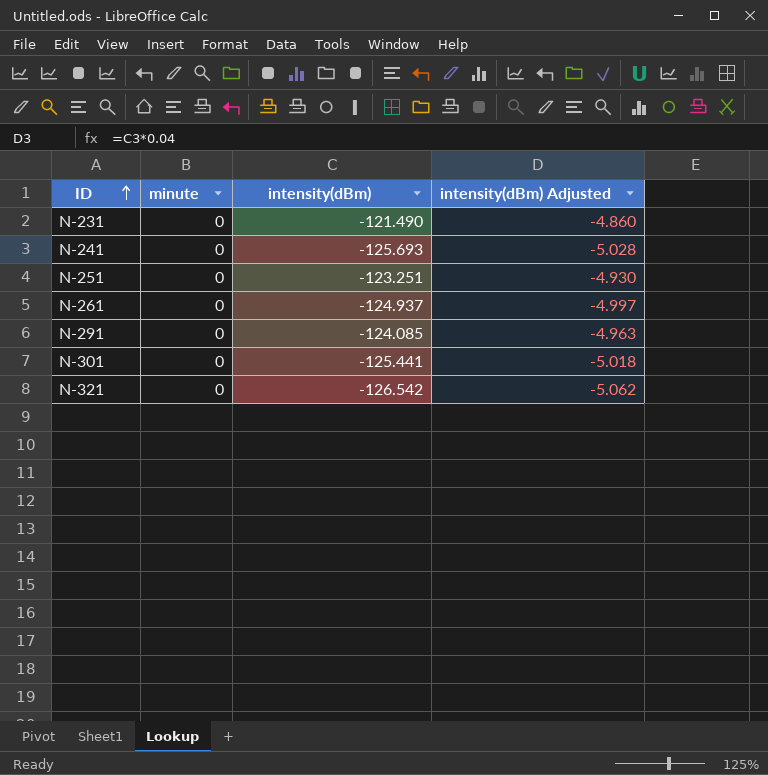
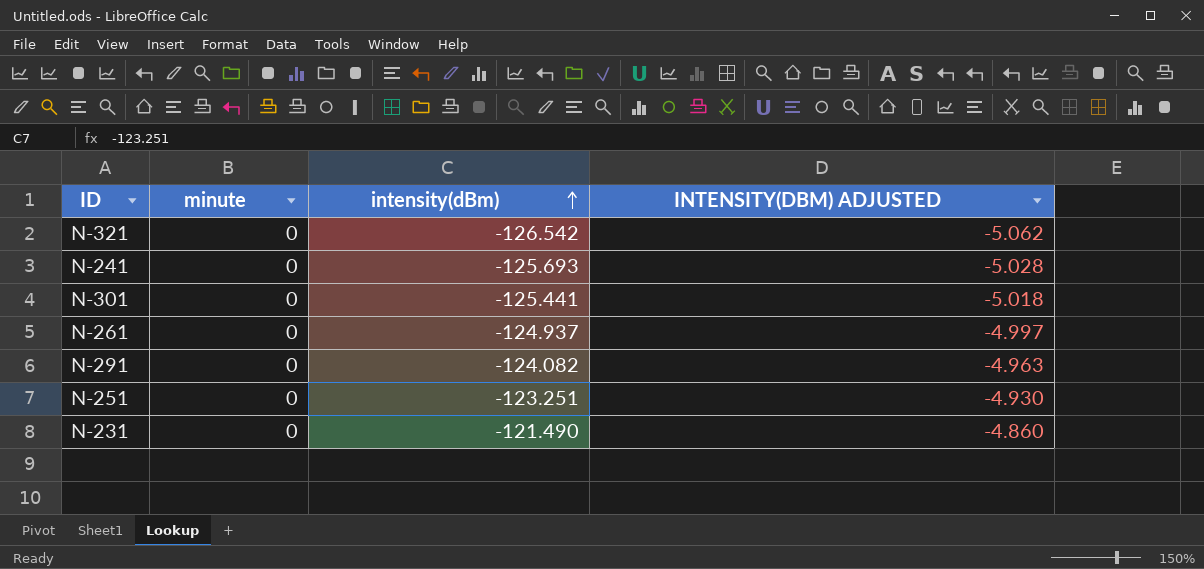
row order: ID ascending -> intensity(dBm) ascending
column name: intensity(dBm) Adjusted -> INTENSITY(DBM) ADJUSTED
N-291 | intensity(dBm): -124.085 -> -124.082

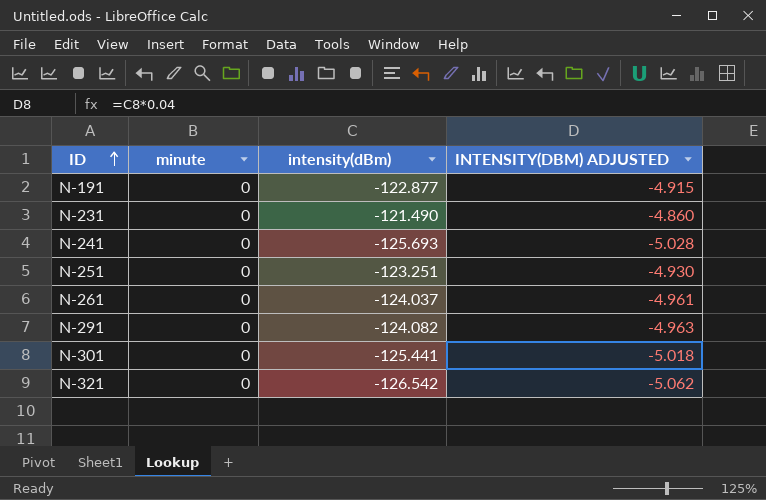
row order: intensity(dBm) ascending -> ID ascending
row N-191: none -> 0 | -122.877 | -4.915
N-261 | intensity(dBm): -124.937 -> -124.037
N-261 | INTENSITY(DBM) ADJUSTED: -4.997 -> -4.961

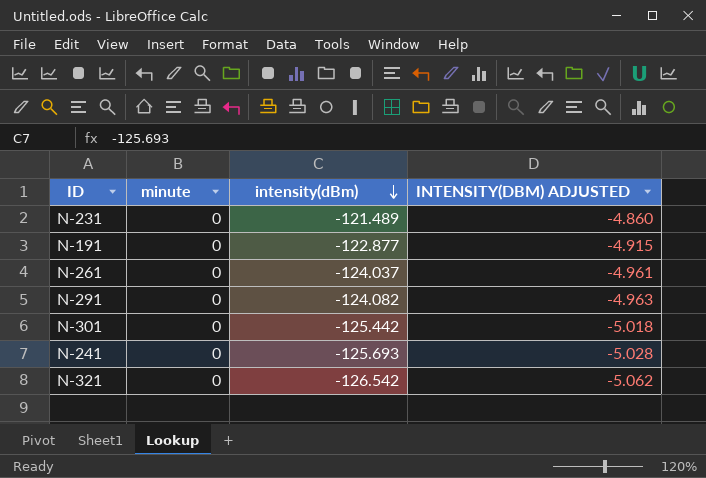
row order: ID ascending -> intensity(dBm) descending
row N-251: 0 | -123.251 | -4.930 -> none
N-231 | intensity(dBm): -121.490 -> -121.489
N-301 | intensity(dBm): -125.441 -> -125.442

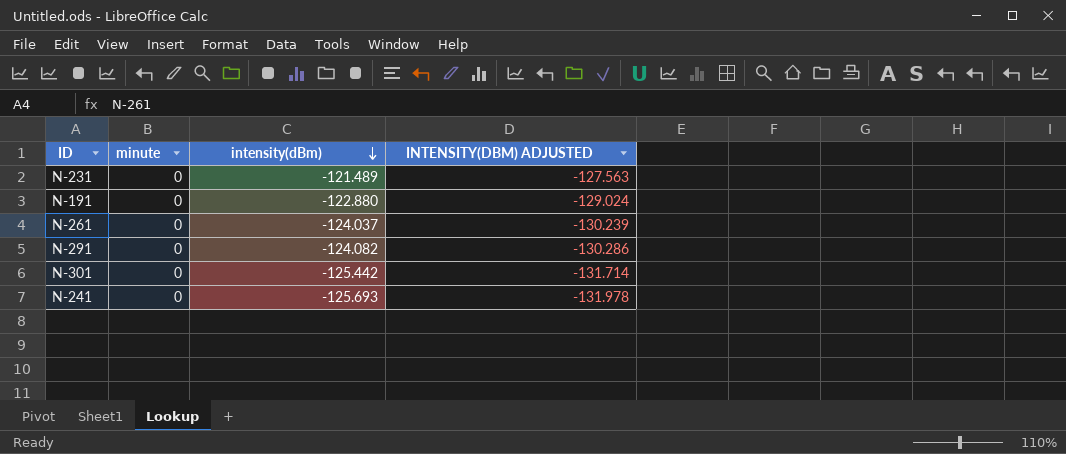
column INTENSITY(DBM) ADJUSTED | formula: [intensity(dBm)] * 0.04 -> [intensity(dBm)] * 1.05
row N-321: 0 | -126.542 | -5.062 -> none
N-191 | intensity(dBm): -122.877 -> -122.880

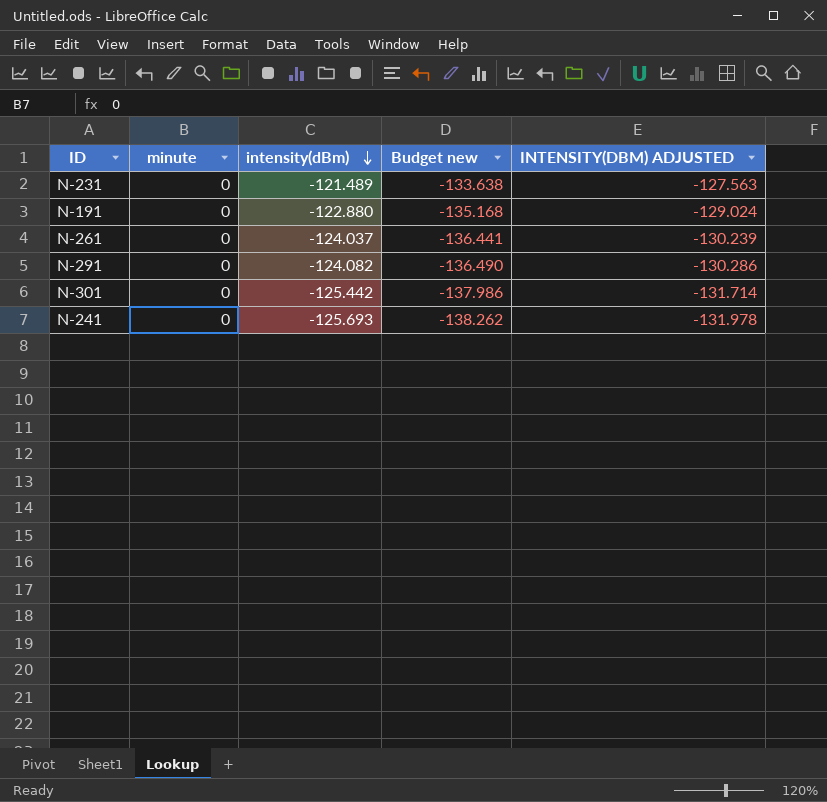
column Budget new | formula: none -> [intensity(dBm)] * 1.1

